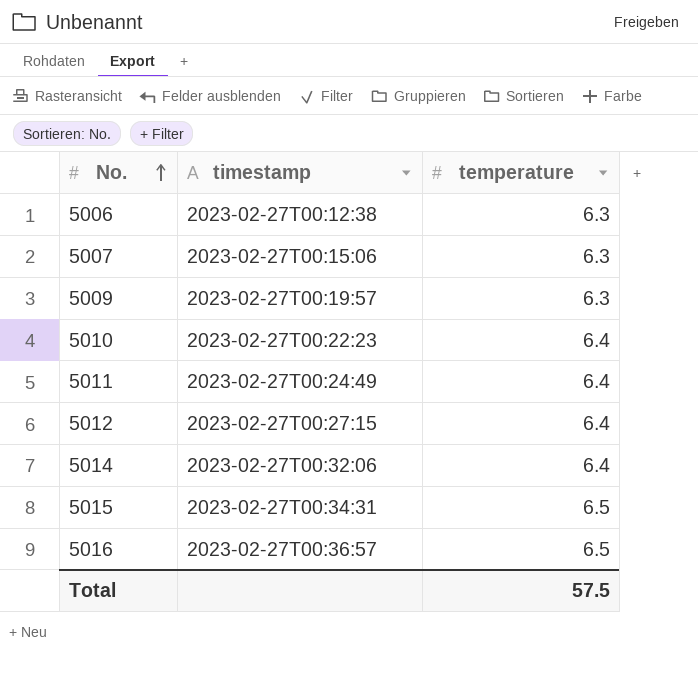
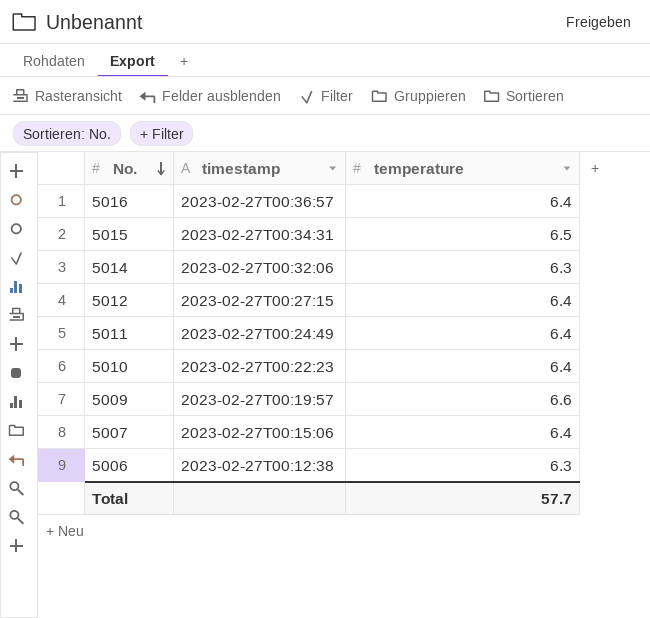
row order: No. ascending -> No. descending
5016 | temperature: 6.5 -> 6.4
5014 | temperature: 6.4 -> 6.3
5009 | temperature: 6.3 -> 6.6
5007 | temperature: 6.3 -> 6.4
Total | temperature: 57.5 -> 57.7

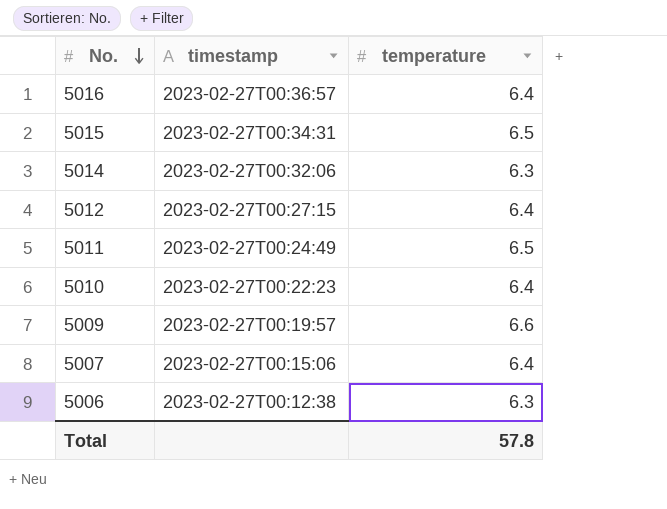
5011 | temperature: 6.4 -> 6.5
Total | temperature: 57.7 -> 57.8

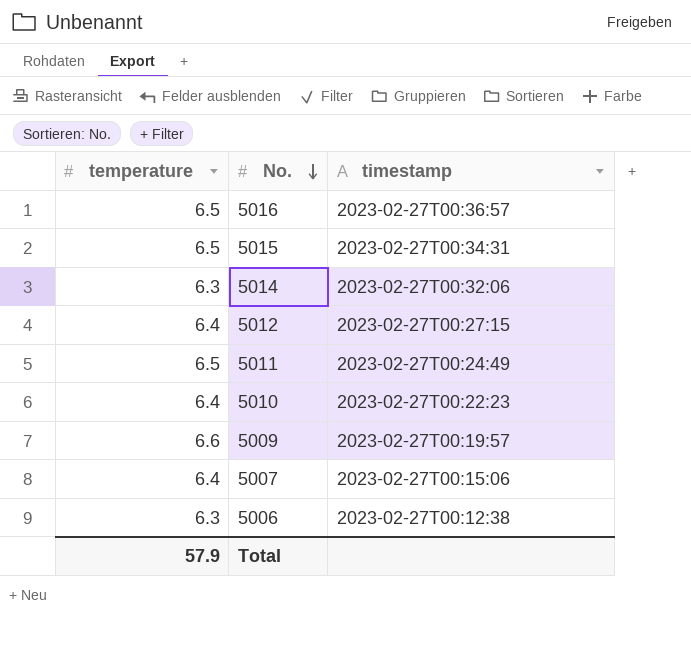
column temperature | position: 3 -> 1
5016 | temperature: 6.4 -> 6.5
Total | temperature: 57.8 -> 57.9

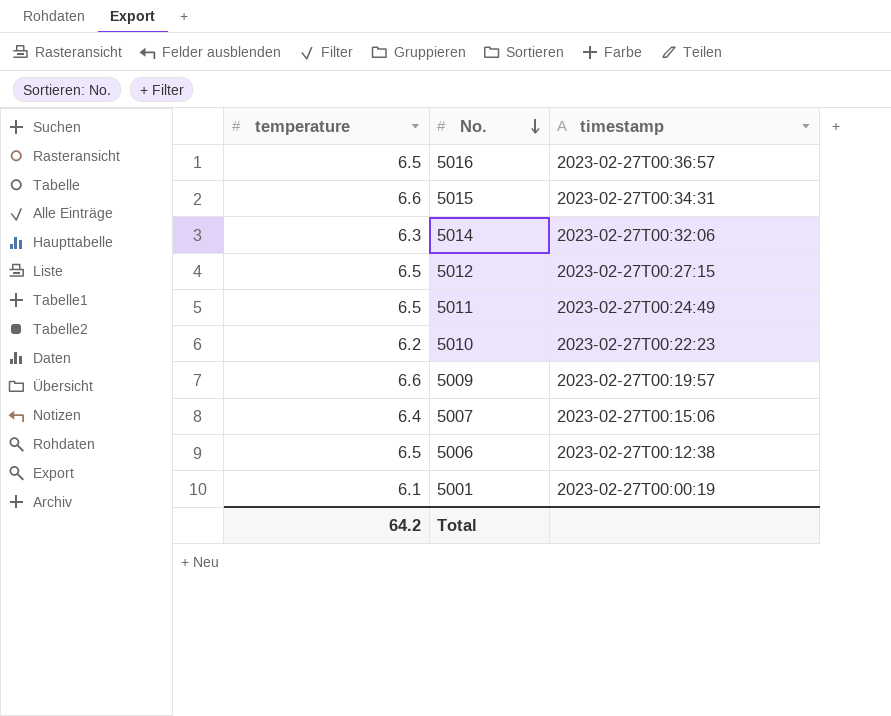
5015 | temperature: 6.5 -> 6.6
5012 | temperature: 6.4 -> 6.5
5010 | temperature: 6.4 -> 6.2
5006 | temperature: 6.3 -> 6.5
row 5001: none -> 6.1 | 2023-02-27T00:00:19
Total | temperature: 57.9 -> 64.2

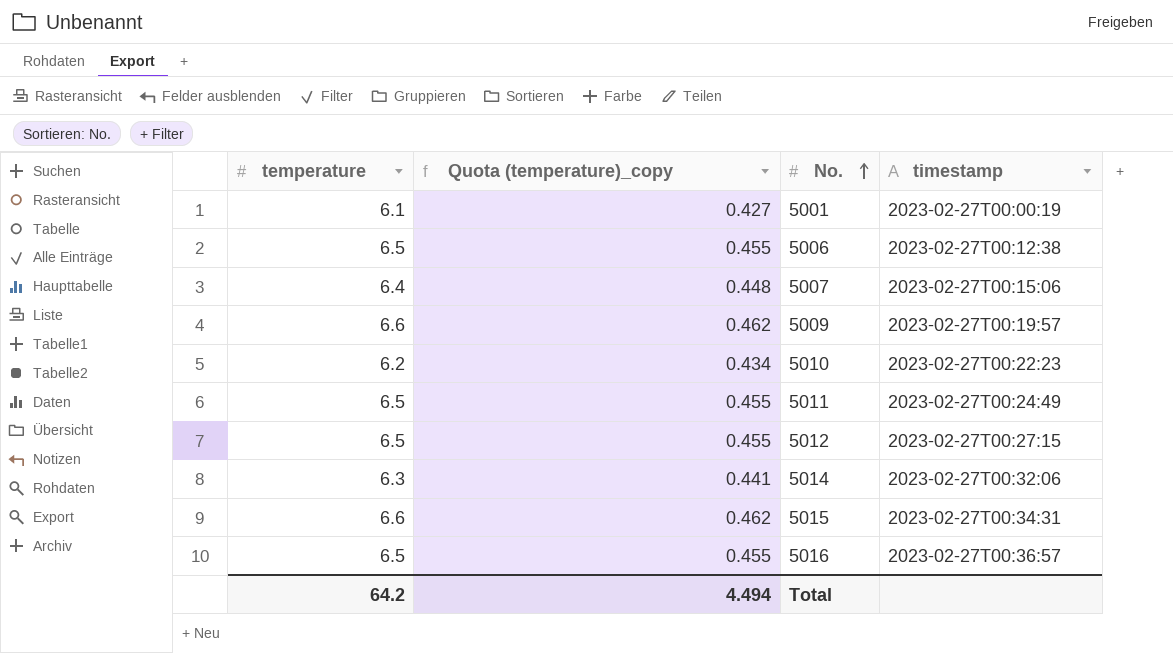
row order: No. descending -> No. ascending
column Quota (temperature)_copy | formula: none -> [temperature] * 0.07

